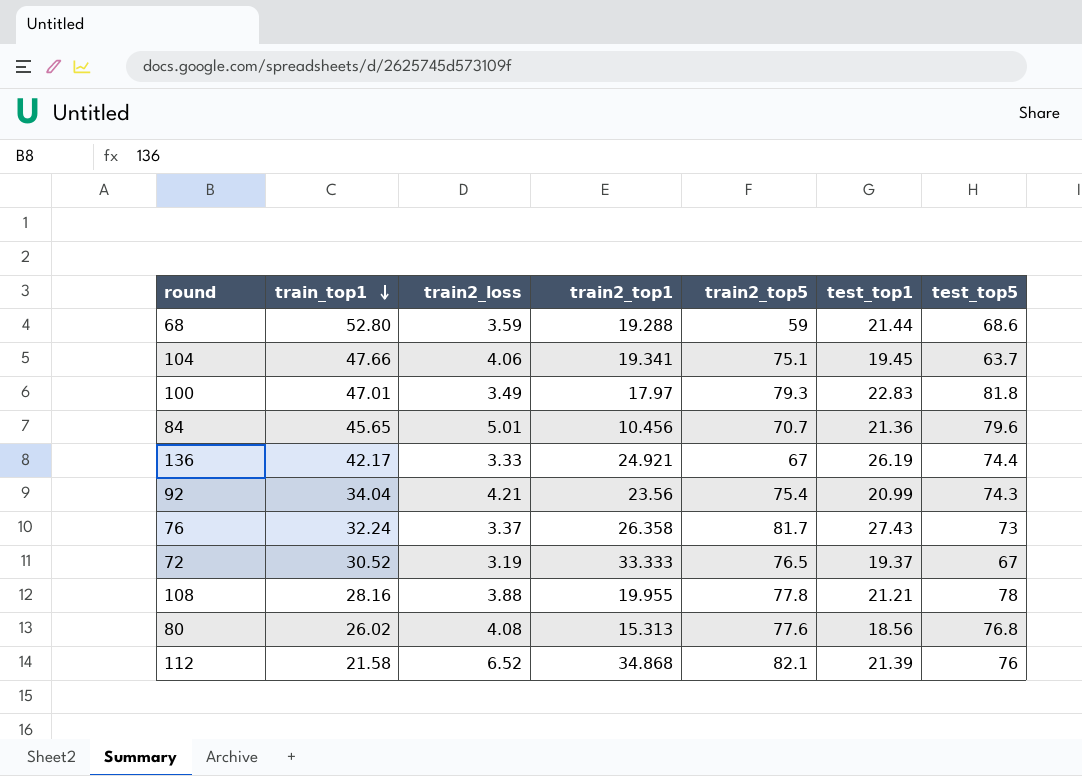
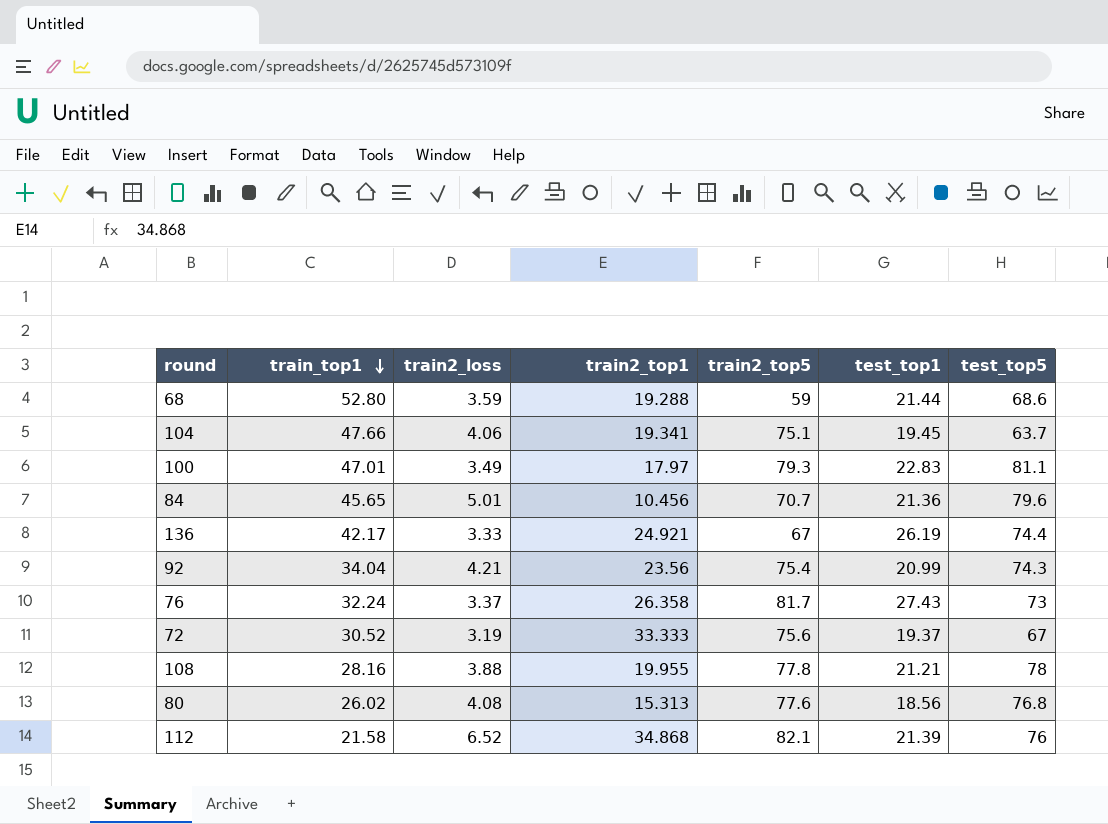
100 | test_top5: 81.8 -> 81.1
72 | train2_top5: 76.5 -> 75.6

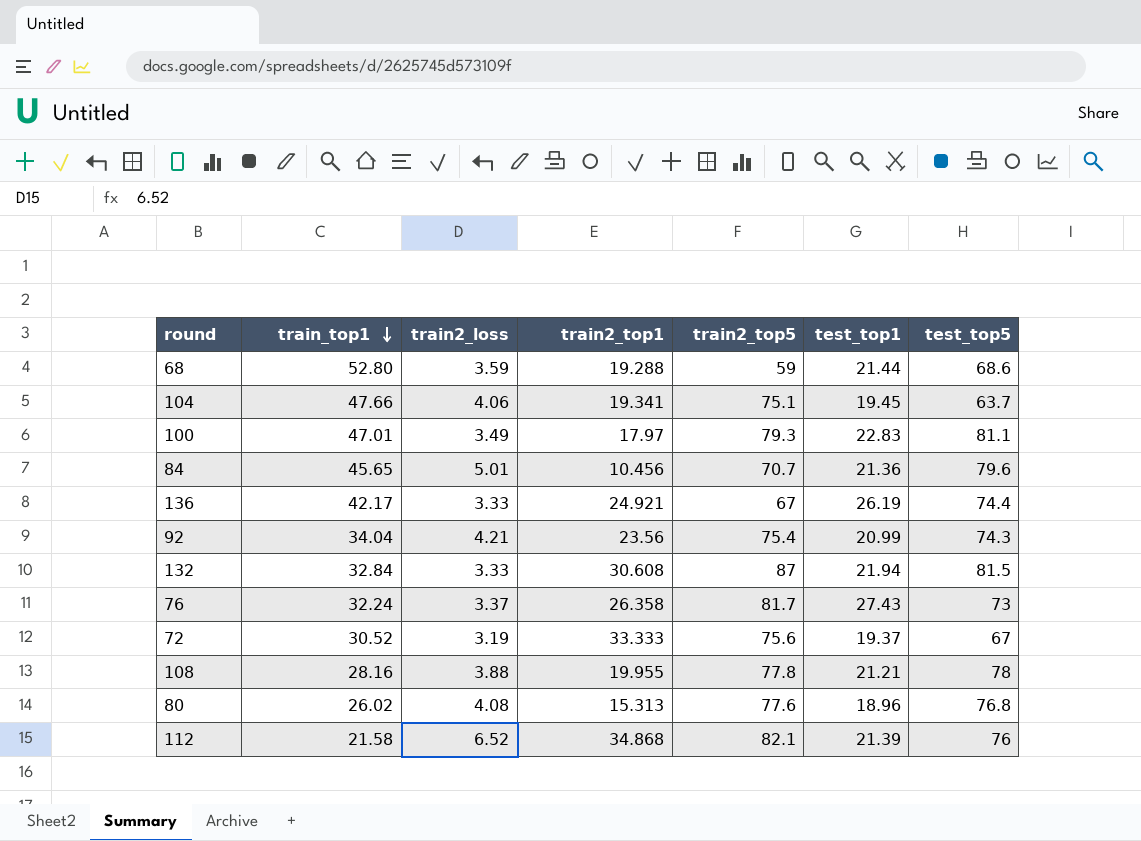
row 132: none -> 32.84 | 3.33 | 30.608 | 87 | 21.94 | 81.5
80 | test_top1: 18.56 -> 18.96

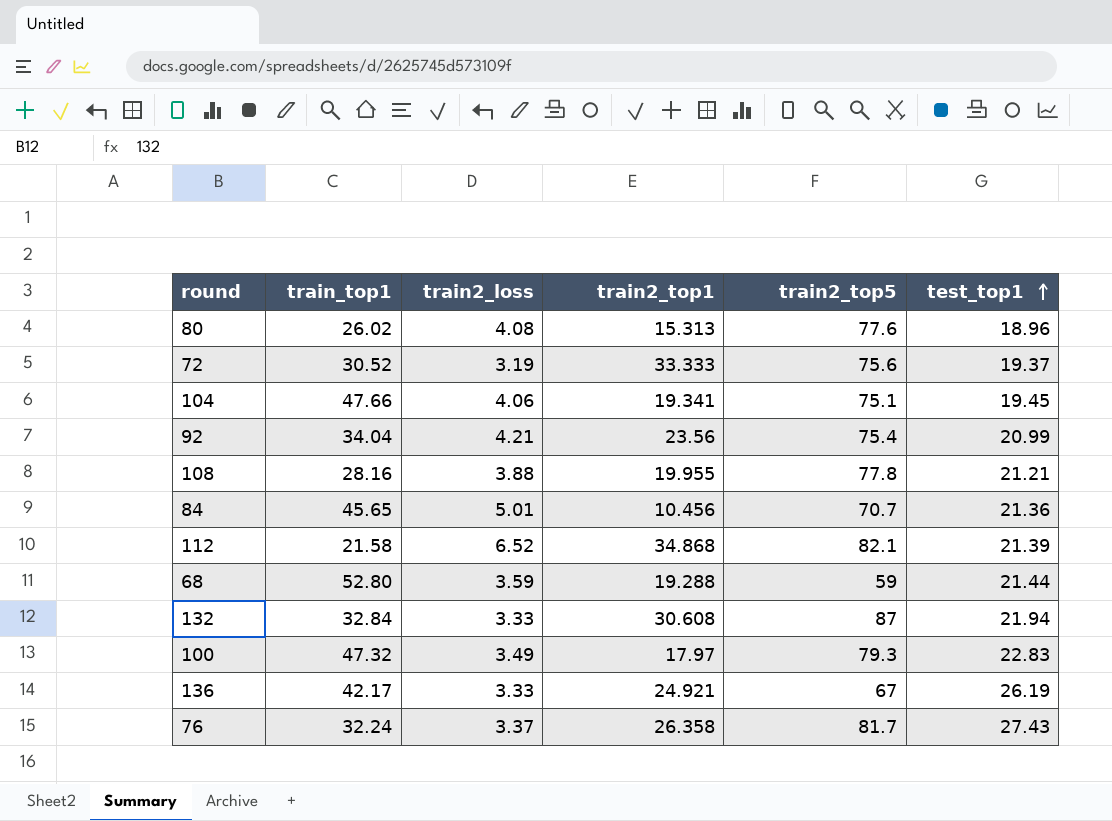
row order: train_top1 descending -> test_top1 ascending
column test_top5 | position: 7 -> none
100 | train_top1: 47.01 -> 47.32

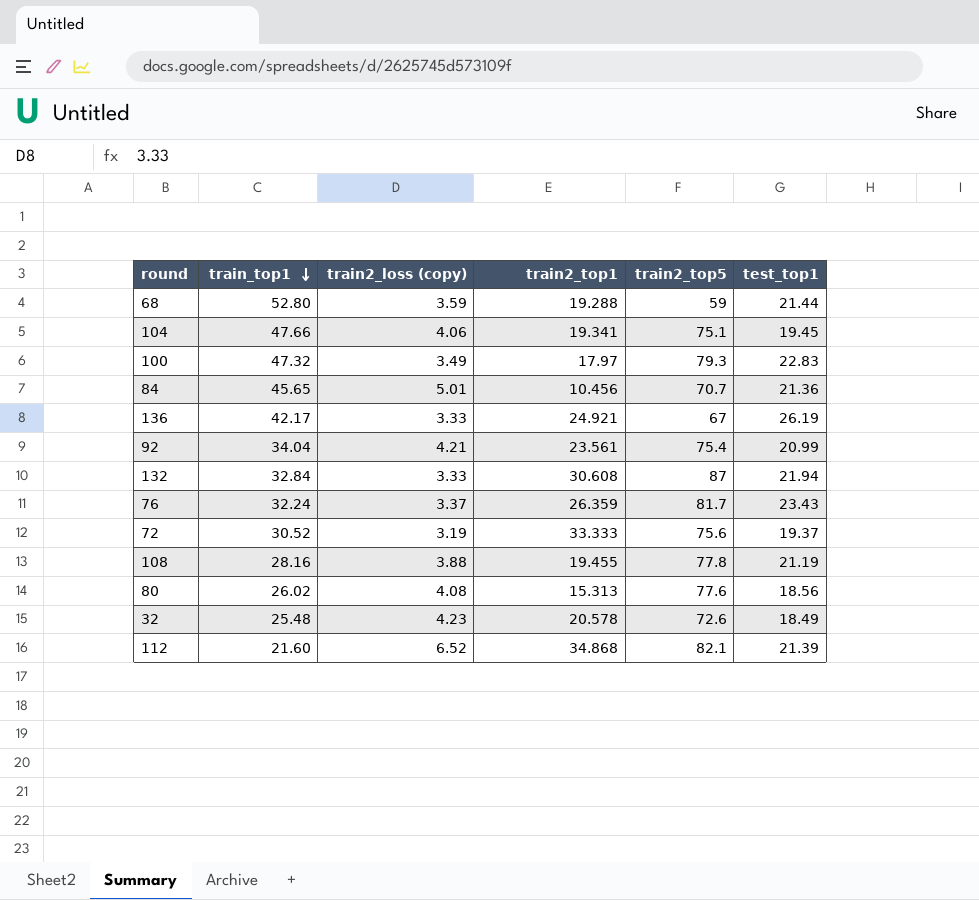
row order: test_top1 ascending -> train_top1 descending
column name: train2_loss -> train2_loss (copy)
92 | train2_top1: 23.56 -> 23.561
76 | train2_top1: 26.358 -> 26.359
76 | test_top1: 27.43 -> 23.43
108 | train2_top1: 19.955 -> 19.455
108 | test_top1: 21.21 -> 21.19
80 | test_top1: 18.96 -> 18.56
row 32: none -> 25.48 | 4.23 | 20.578 | 72.6 | 18.49
112 | train_top1: 21.58 -> 21.60

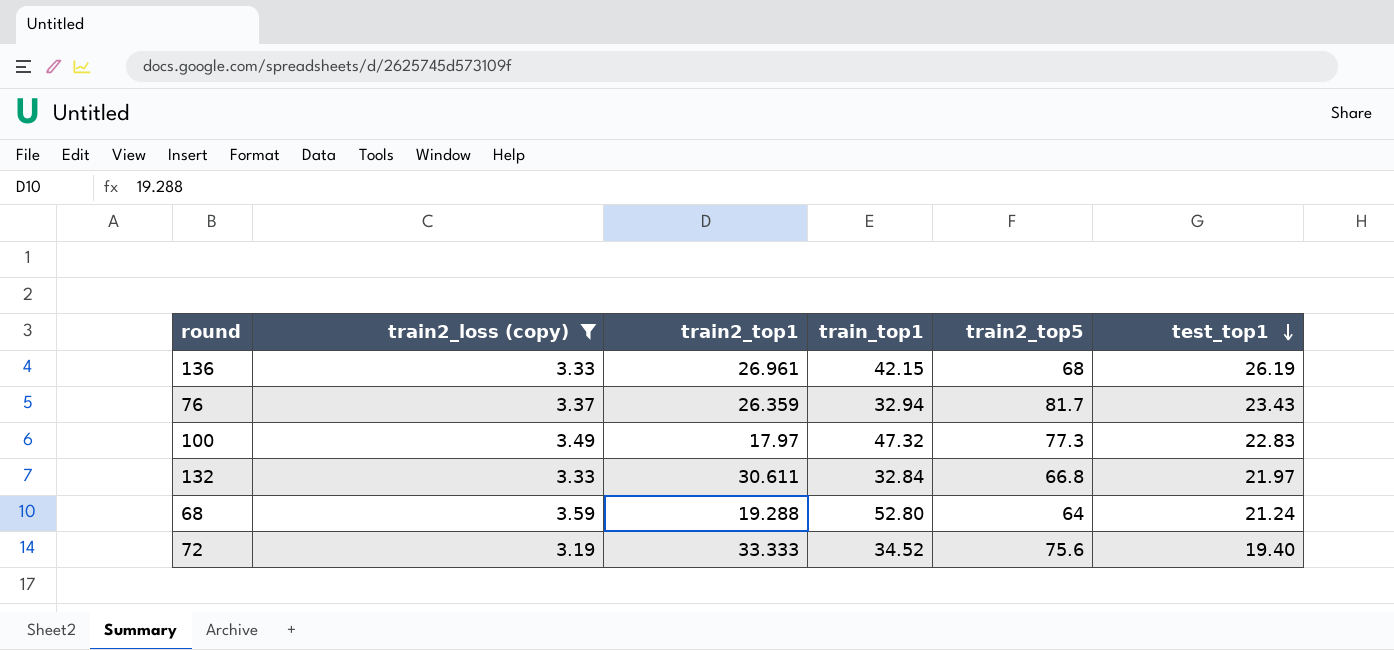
filter: none -> train2_loss (copy) <= 3.59
row order: train_top1 descending -> test_top1 descending
column train_top1 | position: 2 -> 4
136 | train2_top1: 24.921 -> 26.961
136 | train_top1: 42.17 -> 42.15
136 | train2_top5: 67 -> 68
76 | train_top1: 32.24 -> 32.94
100 | train2_top5: 79.3 -> 77.3
132 | train2_top1: 30.608 -> 30.611
132 | train2_top5: 87 -> 66.8
132 | test_top1: 21.94 -> 21.97
68 | train2_top5: 59 -> 64
68 | test_top1: 21.44 -> 21.24
72 | train_top1: 30.52 -> 34.52
72 | test_top1: 19.37 -> 19.40

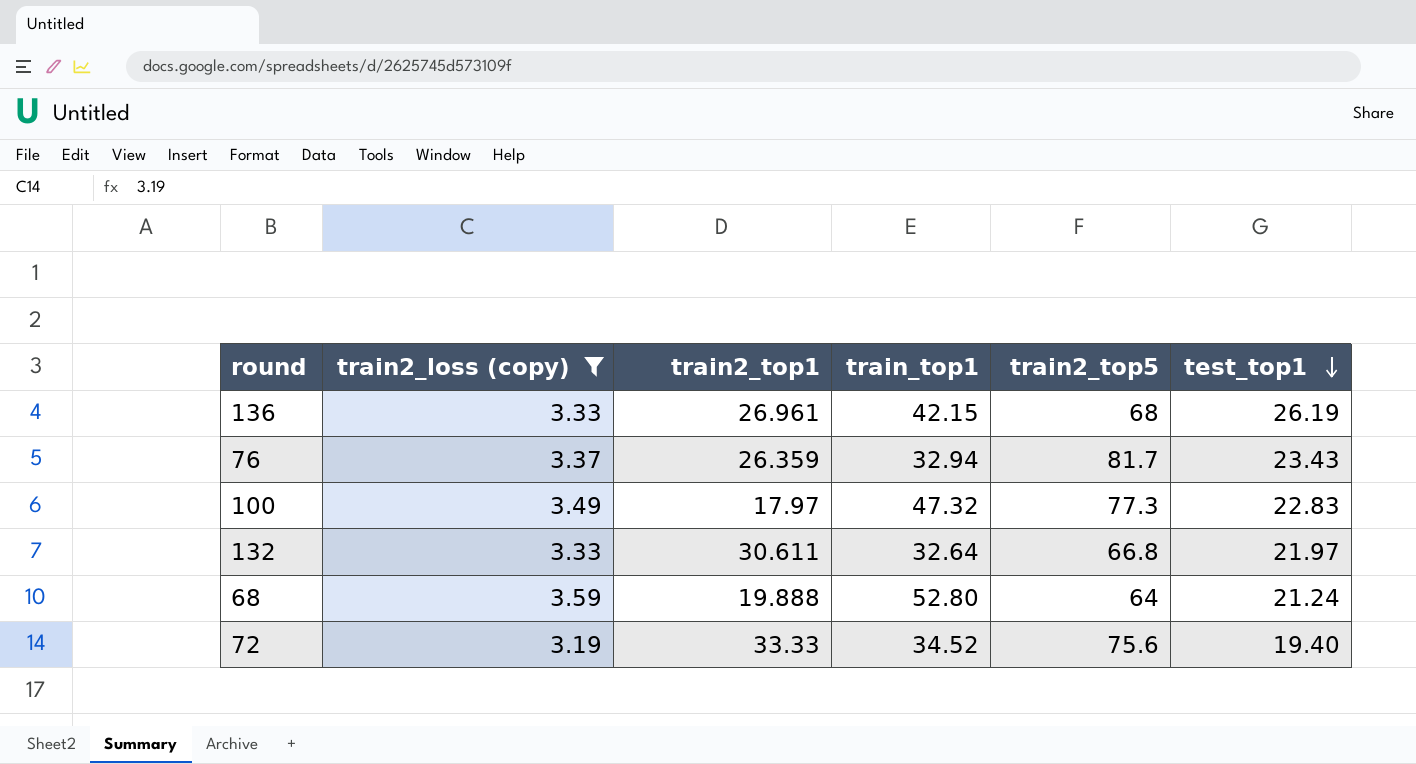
132 | train_top1: 32.84 -> 32.64
68 | train2_top1: 19.288 -> 19.888
72 | train2_top1: 33.333 -> 33.33

